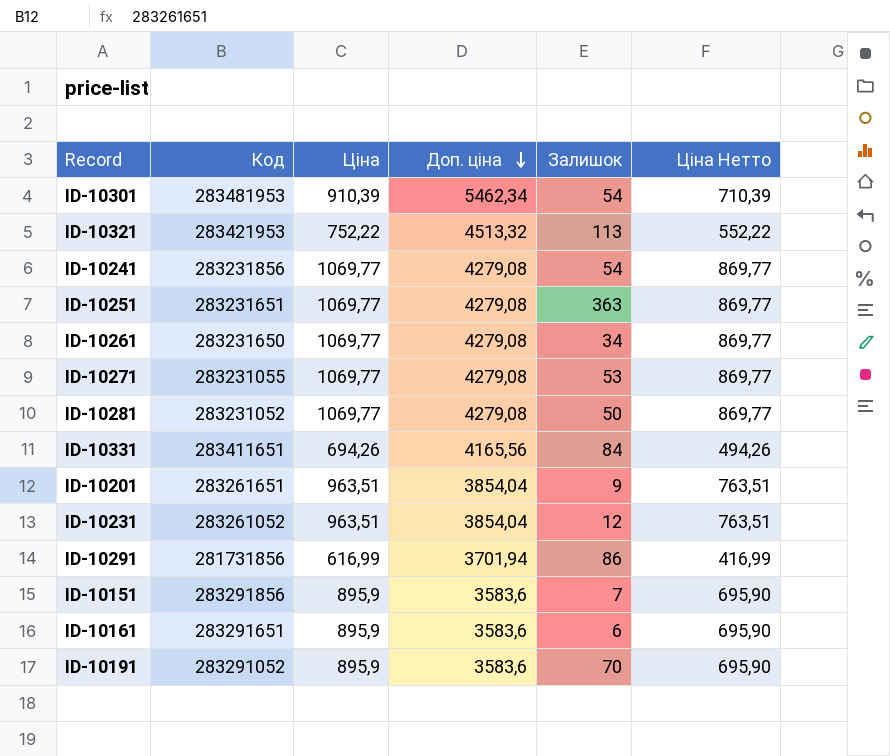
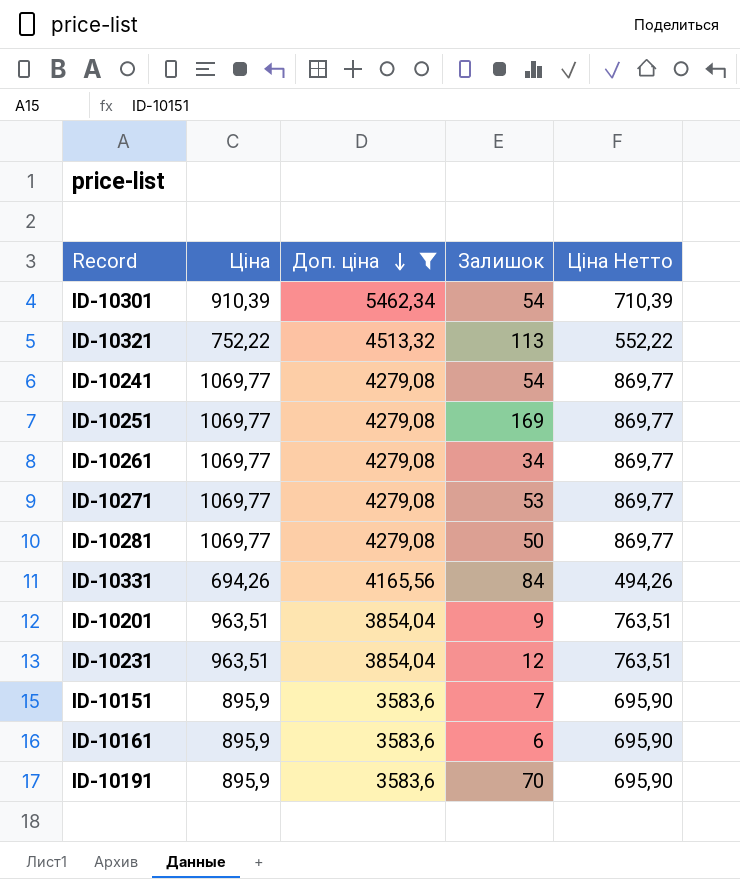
filter: none -> Доп. ціна != 3701,94
column Код | position: 2 -> none
ID-10251 | Залишок: 363 -> 169

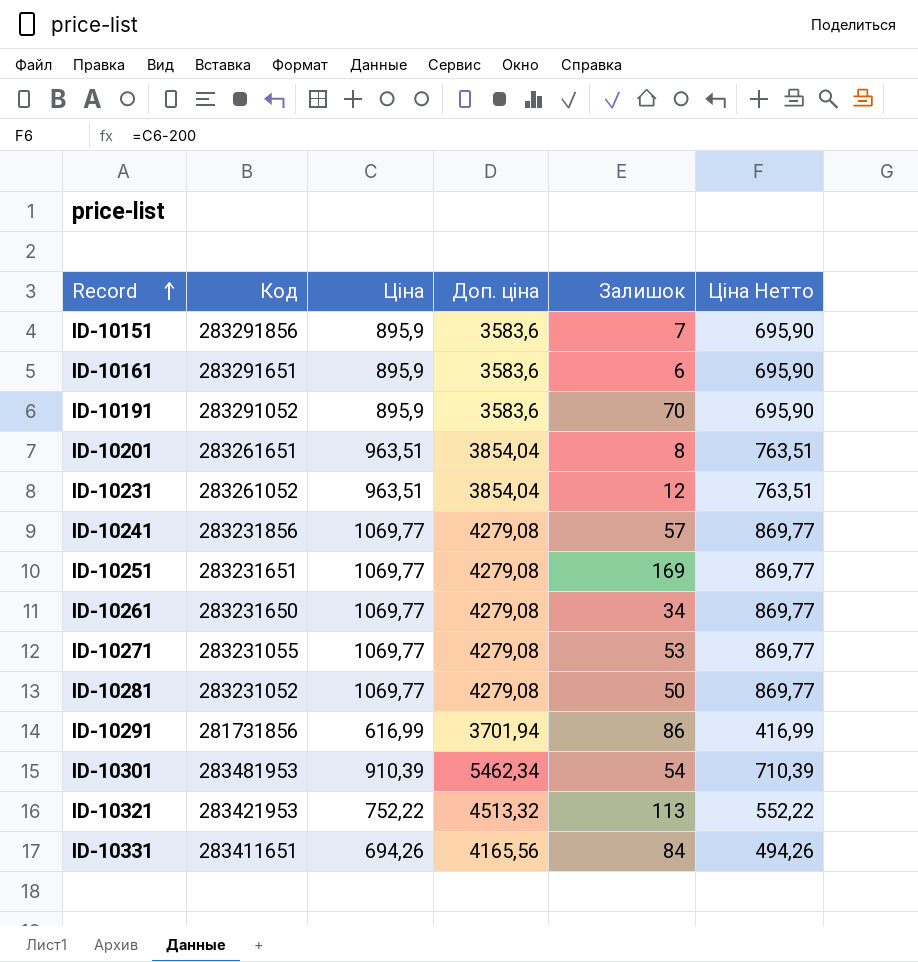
filter: Доп. ціна != 3701,94 -> none
row order: Доп. ціна descending -> Record ascending
column Код | position: none -> 2
ID-10201 | Залишок: 9 -> 8
ID-10241 | Залишок: 54 -> 57

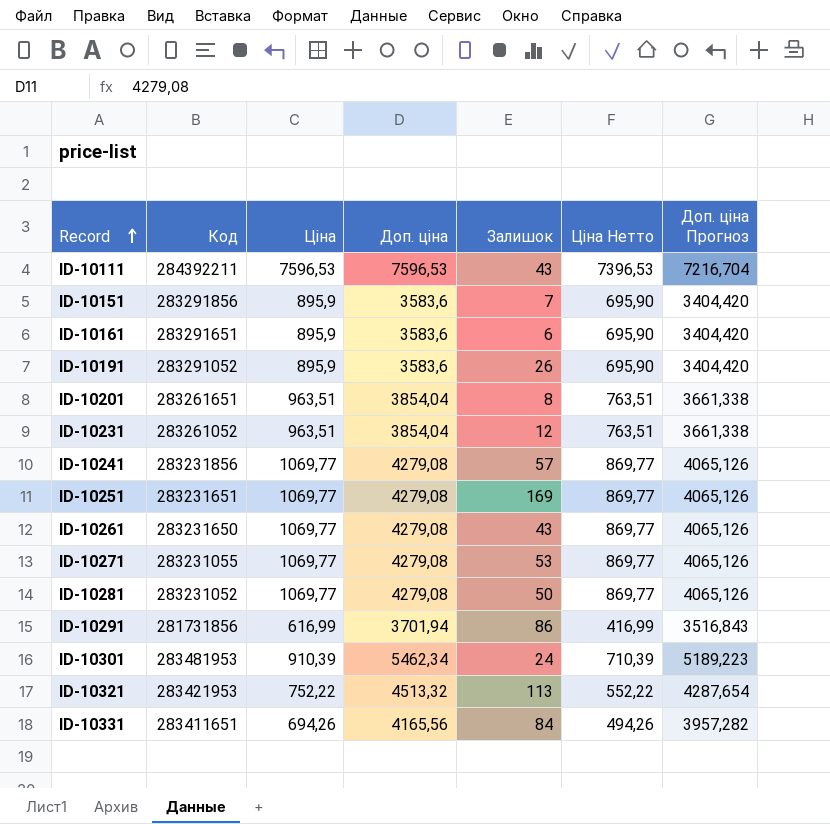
column Доп. ціна Прогноз | formula: none -> [Доп. ціна] * 0,95
row ID-10111: none -> 284392211 | 7596,53 | 7596,53 | 43 | 7396,53 | 7216,704
ID-10191 | Залишок: 70 -> 26
ID-10261 | Залишок: 34 -> 43
ID-10301 | Залишок: 54 -> 24

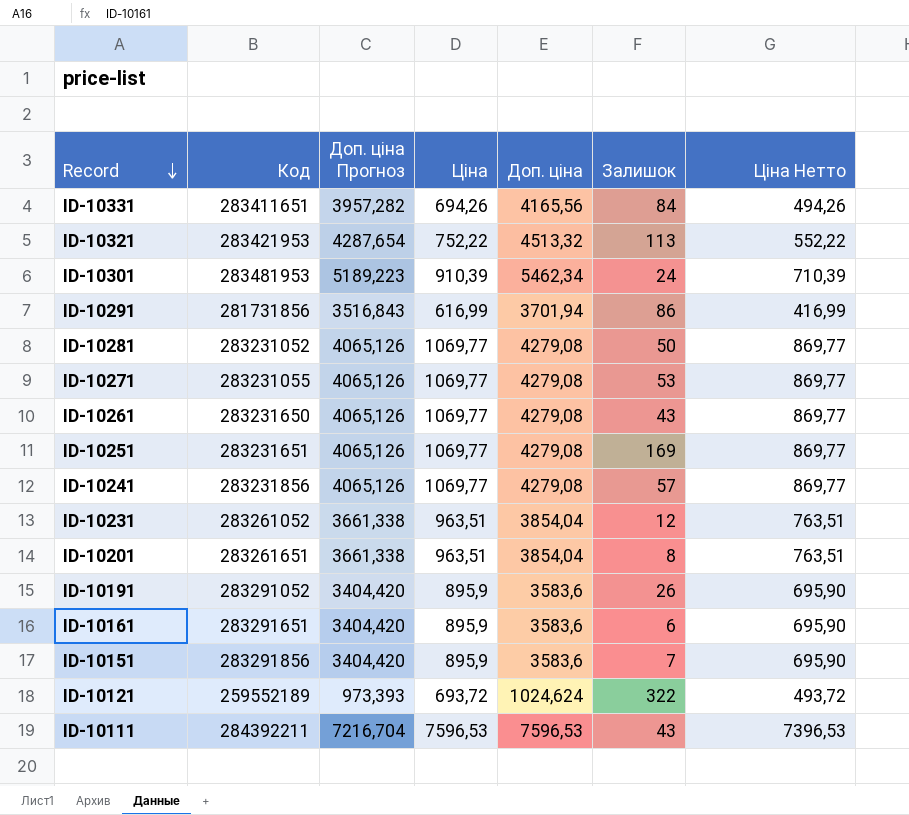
row order: Record ascending -> Record descending
column Доп. ціна Прогноз | position: 7 -> 3
row ID-10121: none -> 259552189 | 973,393 | 693,72 | 1024,624 | 322 | 493,72

